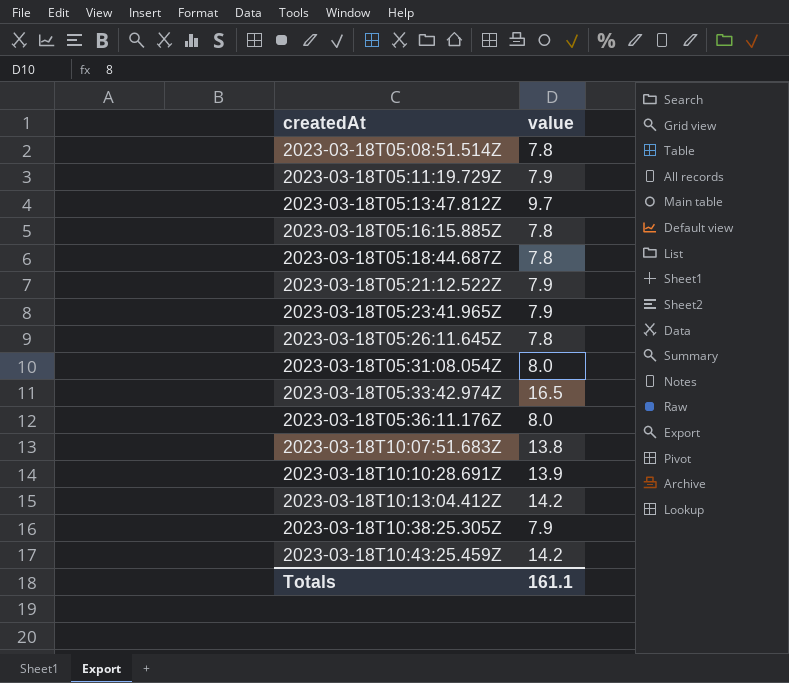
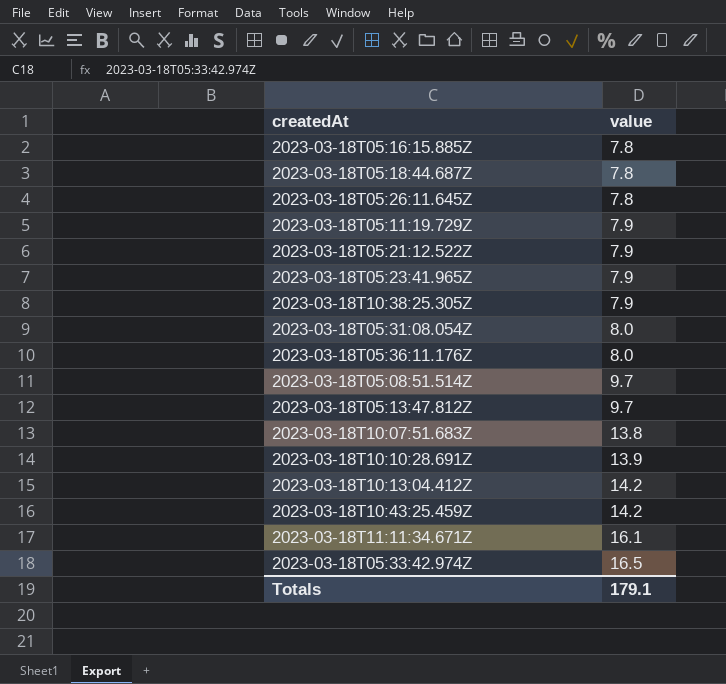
row order: createdAt ascending -> value ascending
2023-03-18T05:08:51.514Z | value: 7.8 -> 9.7
row 2023-03-18T11:11:34.671Z: none -> 16.1
Totals | value: 161.1 -> 179.1

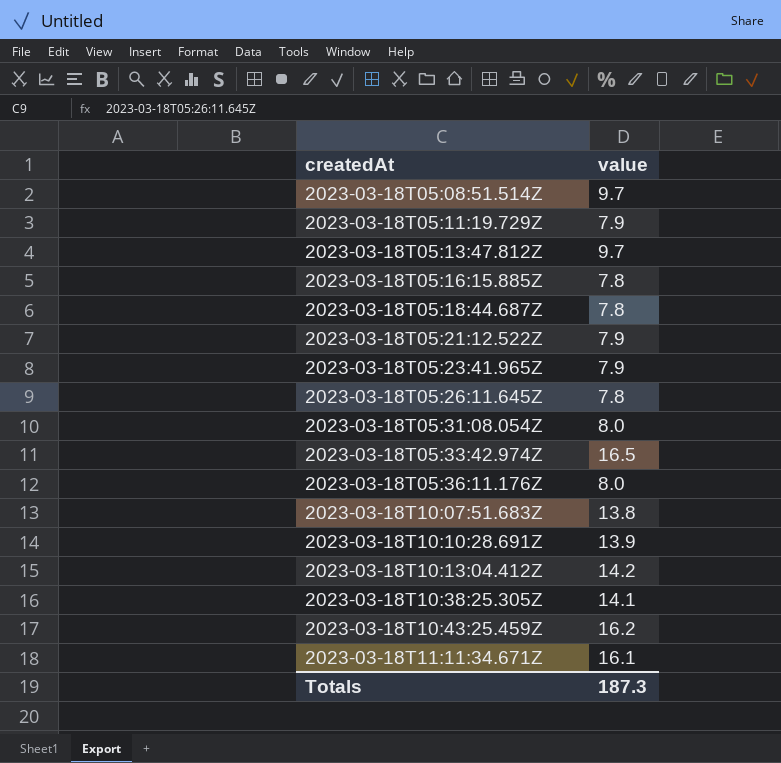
row order: value ascending -> createdAt ascending
2023-03-18T10:38:25.305Z | value: 7.9 -> 14.1
2023-03-18T10:43:25.459Z | value: 14.2 -> 16.2
Totals | value: 179.1 -> 187.3

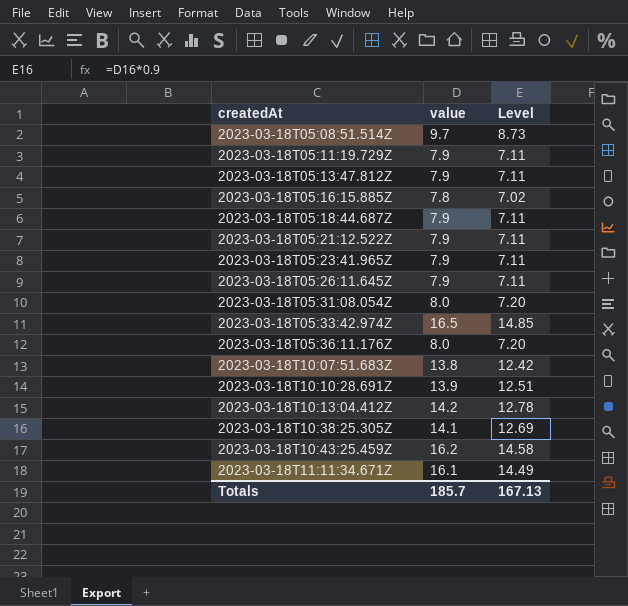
column Level | formula: none -> [value] * 0.9
2023-03-18T05:13:47.812Z | value: 9.7 -> 7.9
2023-03-18T05:18:44.687Z | value: 7.8 -> 7.9
2023-03-18T05:26:11.645Z | value: 7.8 -> 7.9
Totals | value: 187.3 -> 185.7

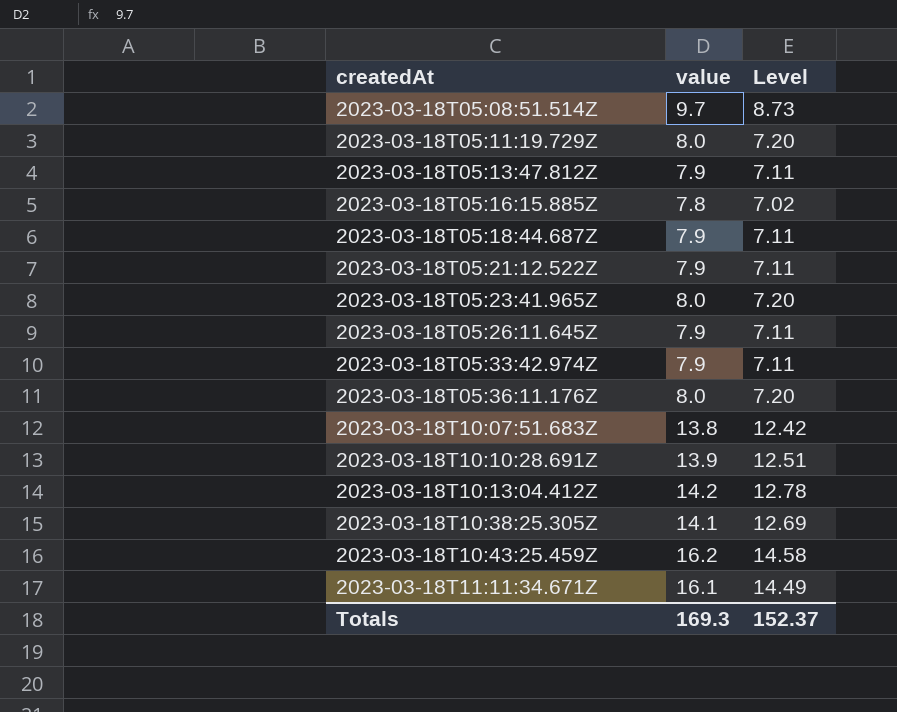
row 2023-03-18T05:31:08.054Z: 8.0 | 7.20 -> none
2023-03-18T05:11:19.729Z | value: 7.9 -> 8.0
2023-03-18T05:11:19.729Z | Level: 7.11 -> 7.20
2023-03-18T05:23:41.965Z | value: 7.9 -> 8.0
2023-03-18T05:23:41.965Z | Level: 7.11 -> 7.20
2023-03-18T05:33:42.974Z | value: 16.5 -> 7.9
2023-03-18T05:33:42.974Z | Level: 14.85 -> 7.11
Totals | value: 185.7 -> 169.3
Totals | Level: 167.13 -> 152.37

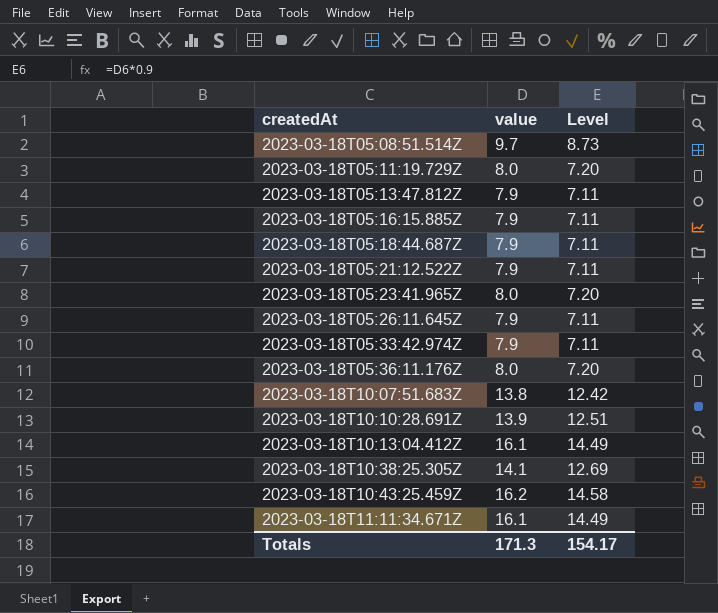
2023-03-18T05:16:15.885Z | value: 7.8 -> 7.9
2023-03-18T05:16:15.885Z | Level: 7.02 -> 7.11
2023-03-18T10:13:04.412Z | value: 14.2 -> 16.1
2023-03-18T10:13:04.412Z | Level: 12.78 -> 14.49
Totals | value: 169.3 -> 171.3
Totals | Level: 152.37 -> 154.17

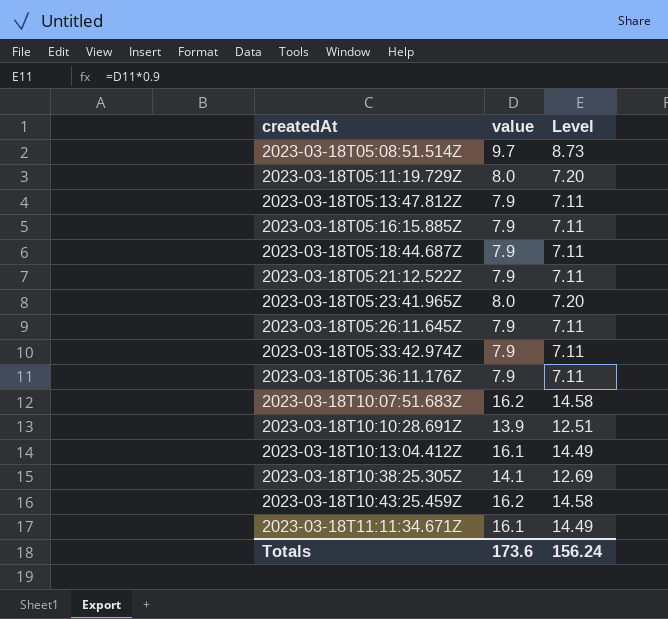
2023-03-18T05:36:11.176Z | value: 8.0 -> 7.9
2023-03-18T05:36:11.176Z | Level: 7.20 -> 7.11
2023-03-18T10:07:51.683Z | value: 13.8 -> 16.2
2023-03-18T10:07:51.683Z | Level: 12.42 -> 14.58
Totals | value: 171.3 -> 173.6
Totals | Level: 154.17 -> 156.24

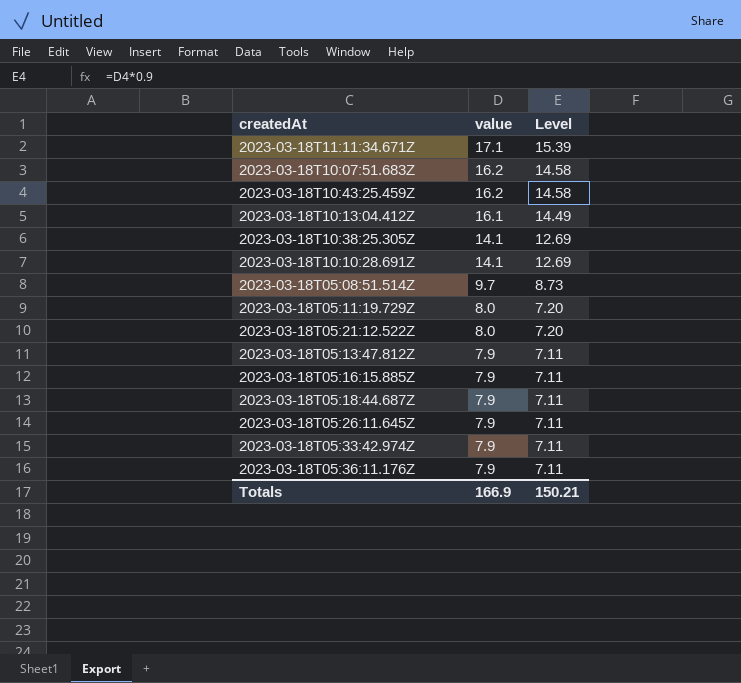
row order: createdAt ascending -> value descending
row 2023-03-18T05:23:41.965Z: 8.0 | 7.20 -> none
2023-03-18T11:11:34.671Z | value: 16.1 -> 17.1
2023-03-18T11:11:34.671Z | Level: 14.49 -> 15.39
2023-03-18T10:10:28.691Z | value: 13.9 -> 14.1
2023-03-18T10:10:28.691Z | Level: 12.51 -> 12.69
2023-03-18T05:21:12.522Z | value: 7.9 -> 8.0
2023-03-18T05:21:12.522Z | Level: 7.11 -> 7.20
Totals | value: 173.6 -> 166.9
Totals | Level: 156.24 -> 150.21

